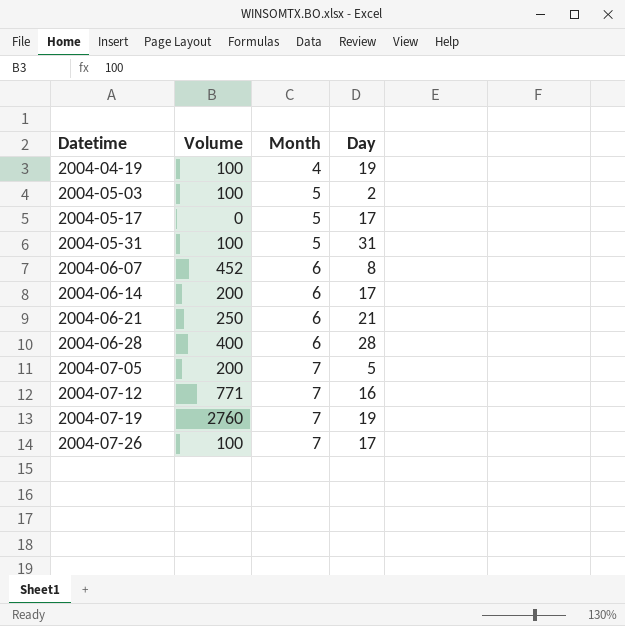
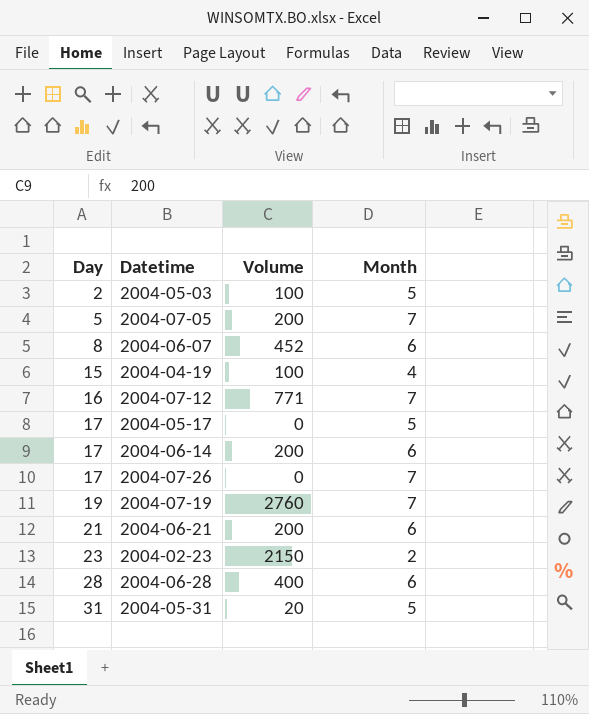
row order: Datetime ascending -> Day ascending
column Day | position: 4 -> 1
2004-04-19 | Day: 19 -> 15
2004-07-26 | Volume: 100 -> 0
2004-06-21 | Volume: 250 -> 200
row 2004-02-23: none -> 23 | 2150 | 2
2004-05-31 | Volume: 100 -> 20

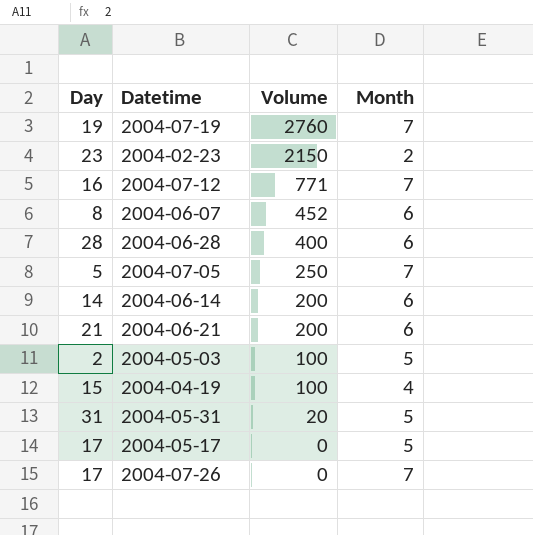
row order: Day ascending -> Volume descending
2004-07-05 | Volume: 200 -> 250
2004-06-14 | Day: 17 -> 14

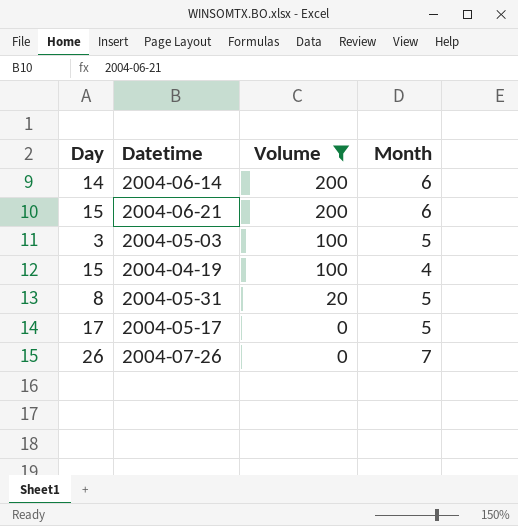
filter: none -> Volume <= 200
2004-06-21 | Day: 21 -> 15
2004-05-03 | Day: 2 -> 3
2004-05-31 | Day: 31 -> 8
2004-07-26 | Day: 17 -> 26

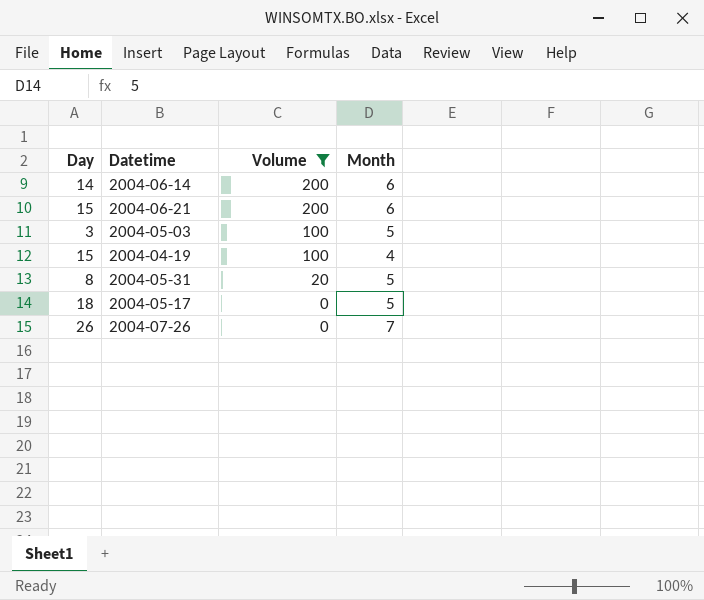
2004-05-17 | Day: 17 -> 18

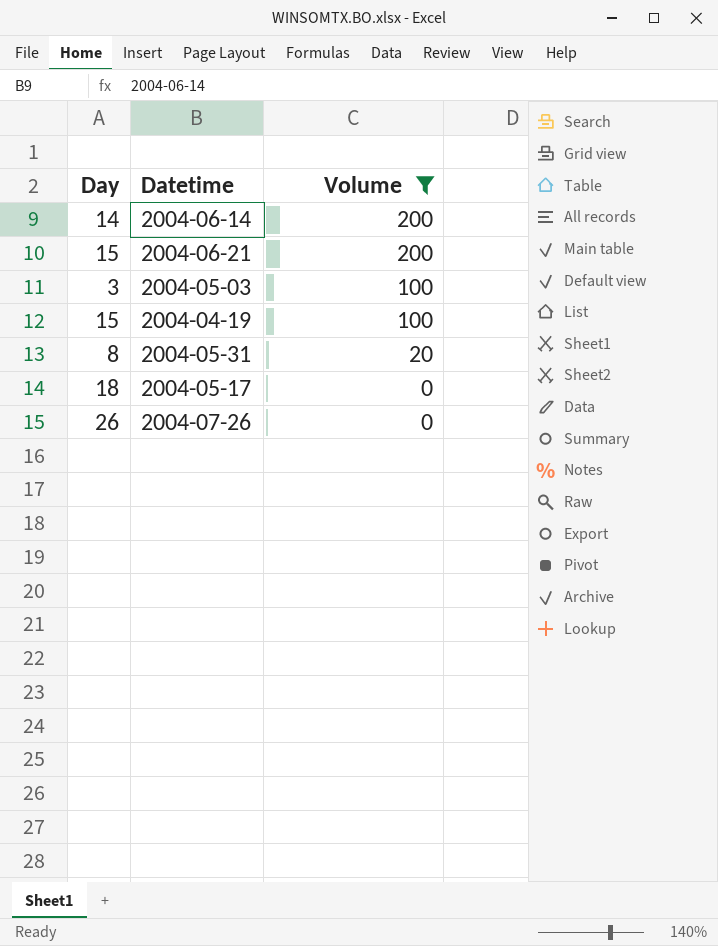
column Month | position: 4 -> none

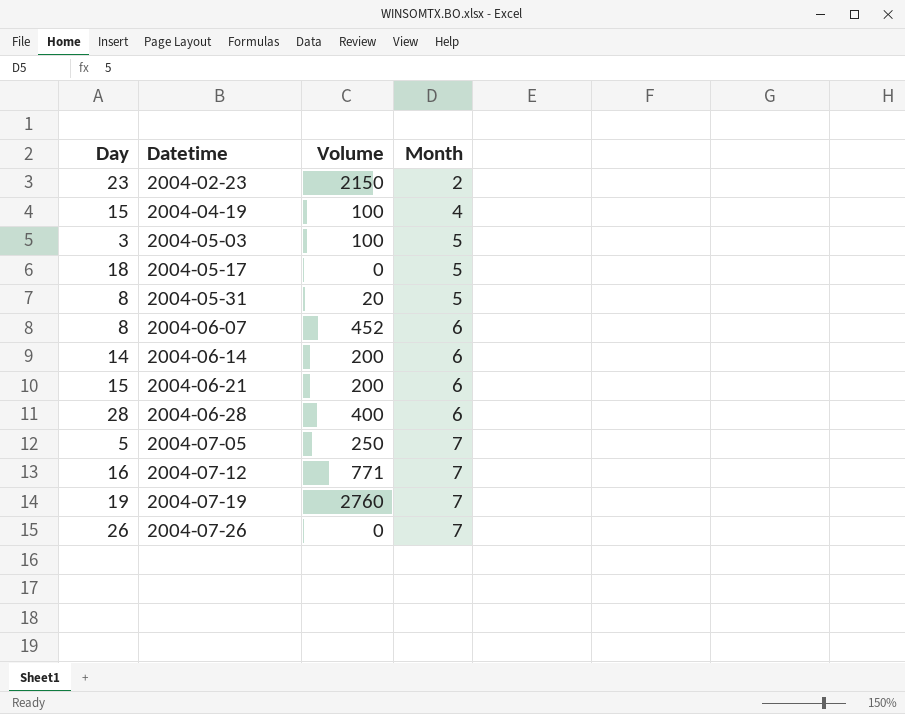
filter: Volume <= 200 -> none
row order: Volume descending -> Datetime ascending
column Month | position: none -> 4

